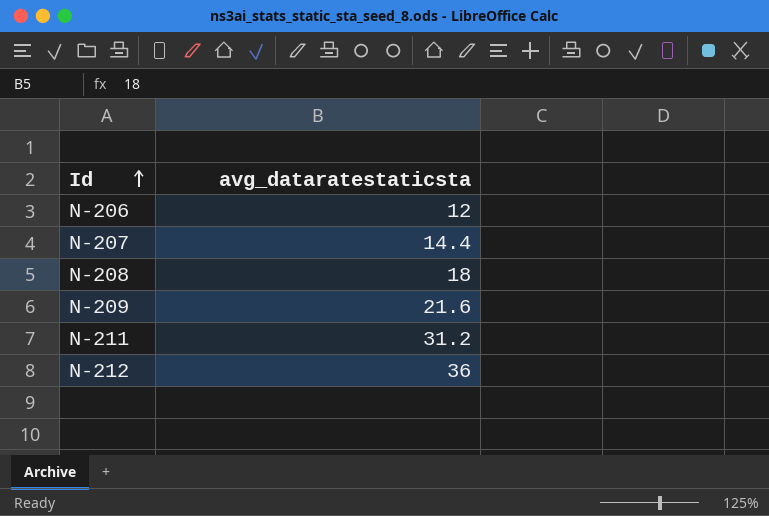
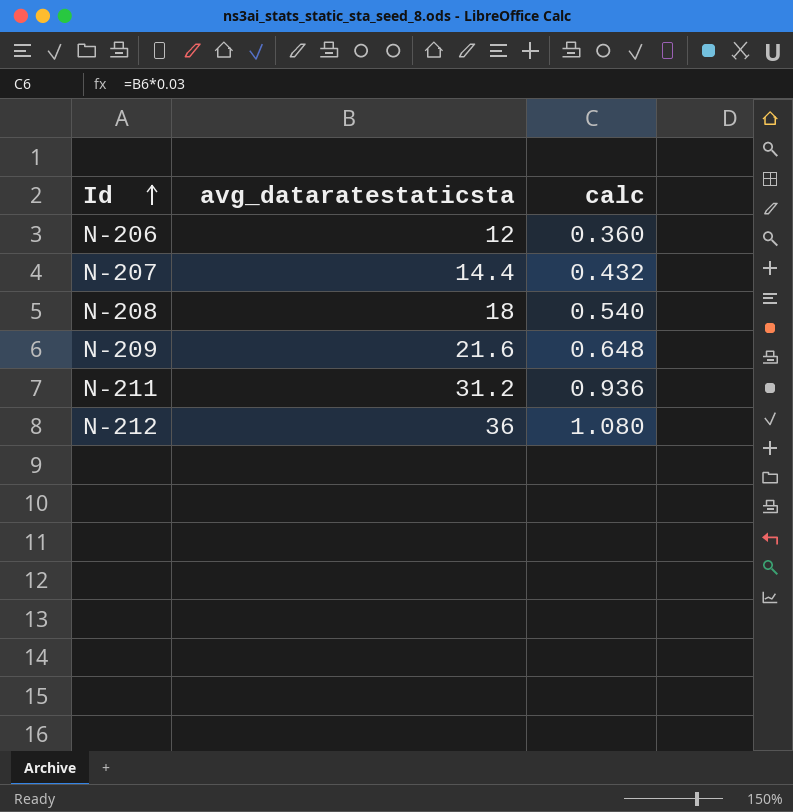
column calc | formula: none -> [avg_dataratestaticsta] * 0.03

